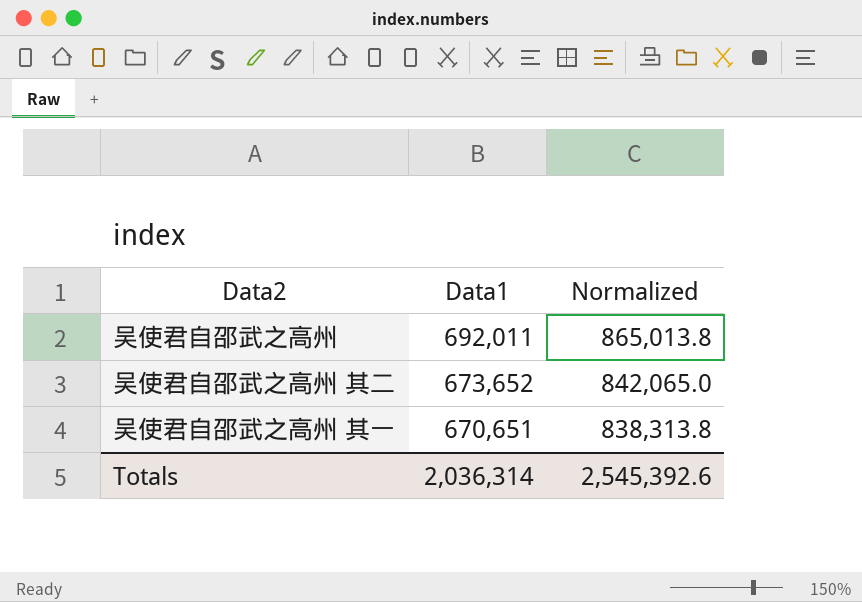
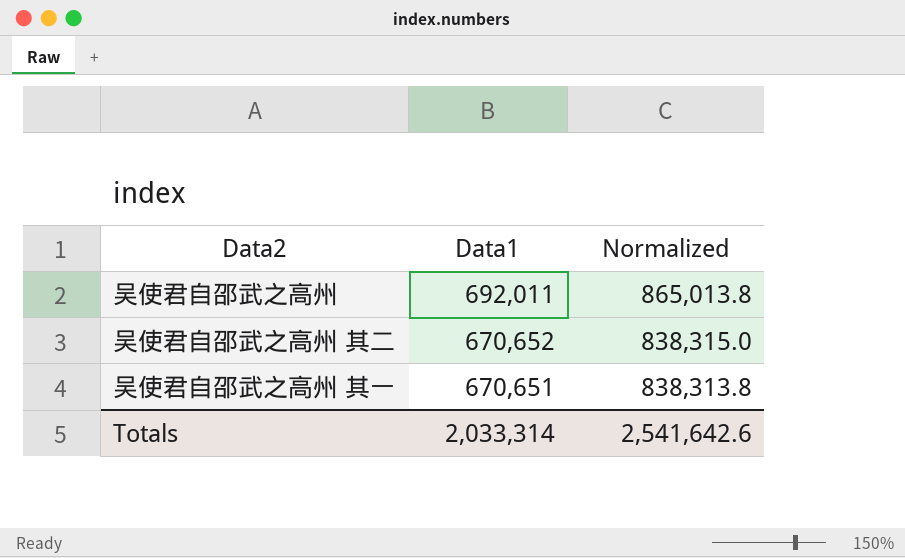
吴使君自邵武之高州 其二 | Data1: 673,652 -> 670,652
吴使君自邵武之高州 其二 | Normalized: 842,065.0 -> 838,315.0
Totals | Data1: 2,036,314 -> 2,033,314
Totals | Normalized: 2,545,392.6 -> 2,541,642.6

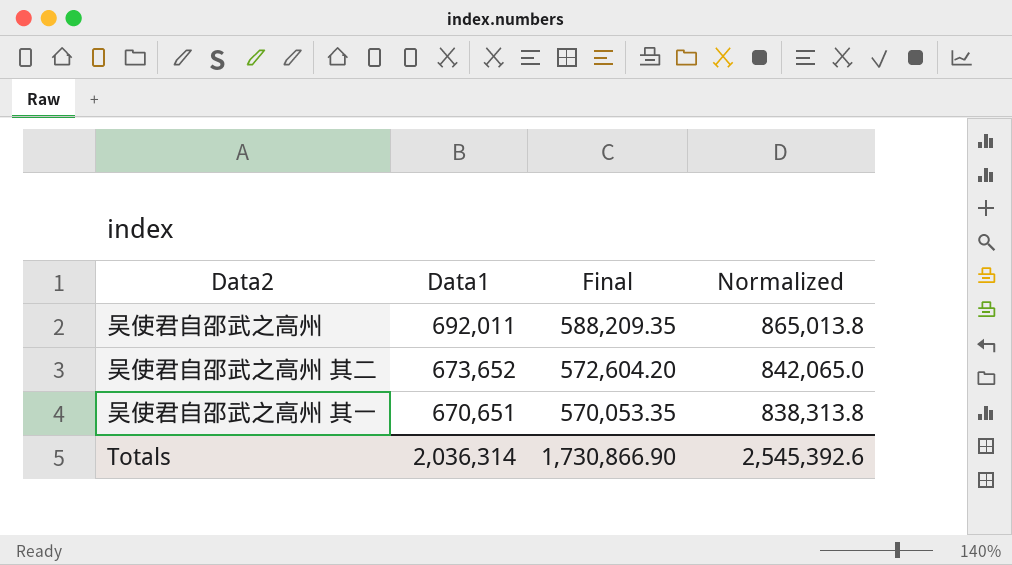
column Final | formula: none -> [Data1] * 0.85
吴使君自邵武之高州 其二 | Data1: 670,652 -> 673,652
吴使君自邵武之高州 其二 | Normalized: 838,315.0 -> 842,065.0
Totals | Data1: 2,033,314 -> 2,036,314
Totals | Normalized: 2,541,642.6 -> 2,545,392.6

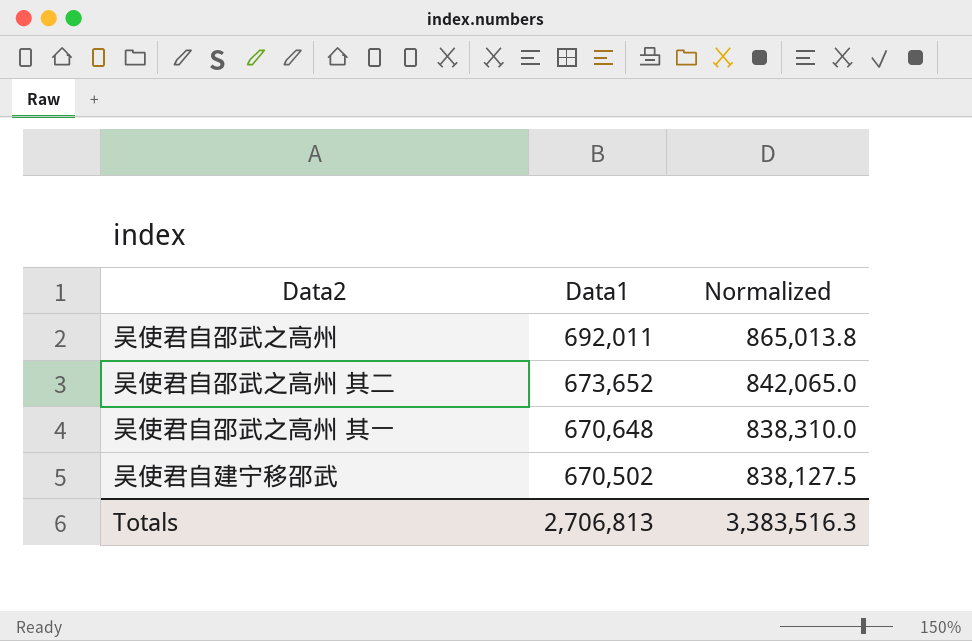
column Final | formula: [Data1] * 0.85 -> none
吴使君自邵武之高州 其一 | Data1: 670,651 -> 670,648
吴使君自邵武之高州 其一 | Normalized: 838,313.8 -> 838,310.0
row 吴使君自建宁移邵武: none -> 670,502 | 838,127.5
Totals | Data1: 2,036,314 -> 2,706,813
Totals | Normalized: 2,545,392.6 -> 3,383,516.3

